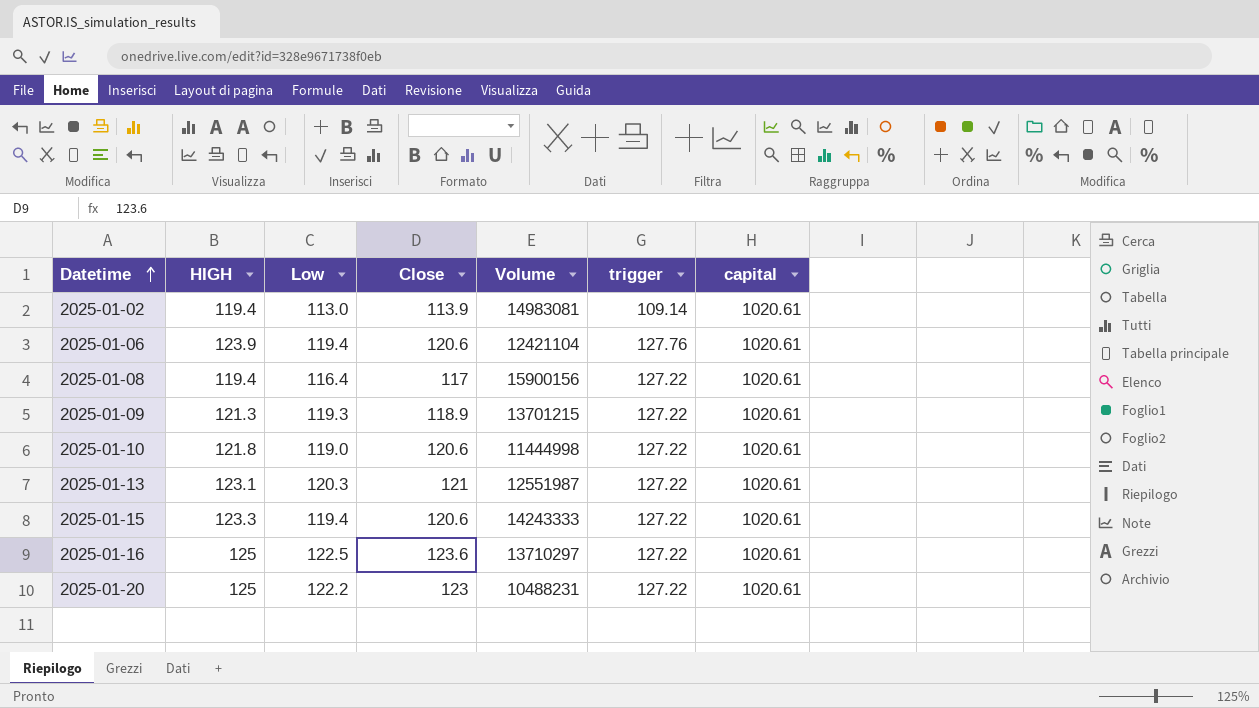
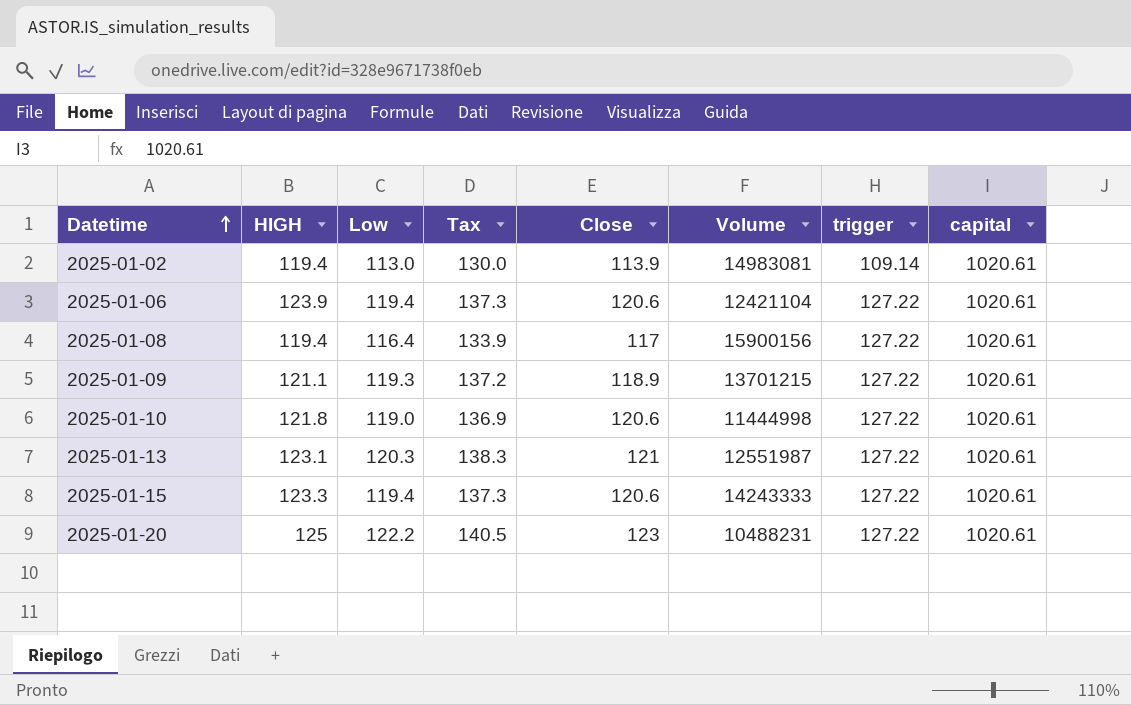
column Tax | formula: none -> [Low] * 1.15
row 2025-01-16: 125 | 122.5 | 123.6 | 13710297 | 127.22 | 1020.61 -> none
2025-01-06 | trigger: 127.76 -> 127.22
2025-01-09 | HIGH: 121.3 -> 121.1

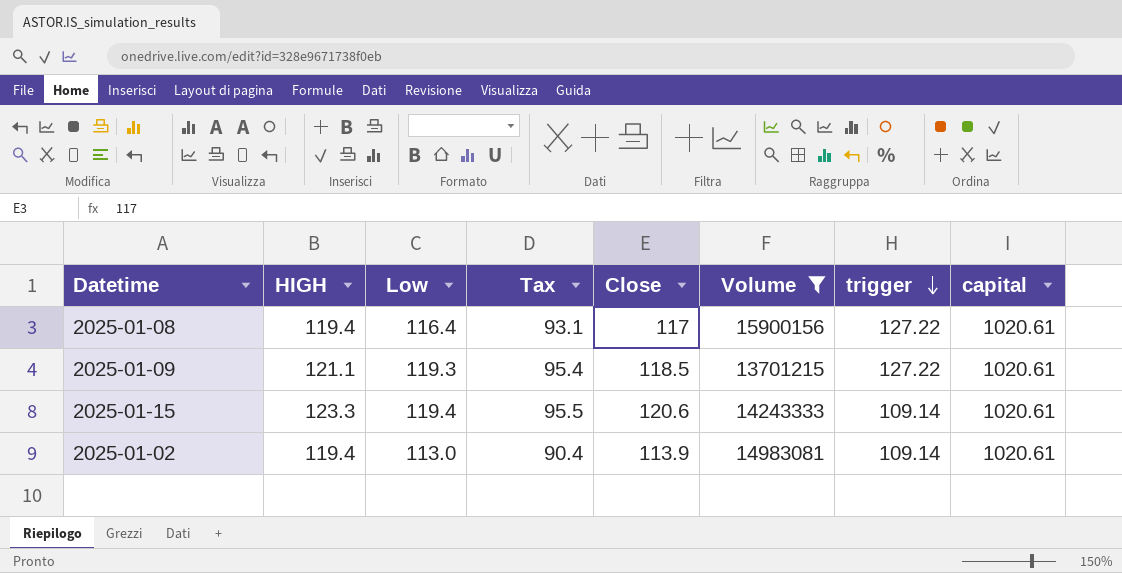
filter: none -> Volume >= 13701215
row order: Datetime ascending -> trigger descending
column Tax | formula: [Low] * 1.15 -> [Low] * 0.8
2025-01-09 | Close: 118.9 -> 118.5
2025-01-15 | trigger: 127.22 -> 109.14

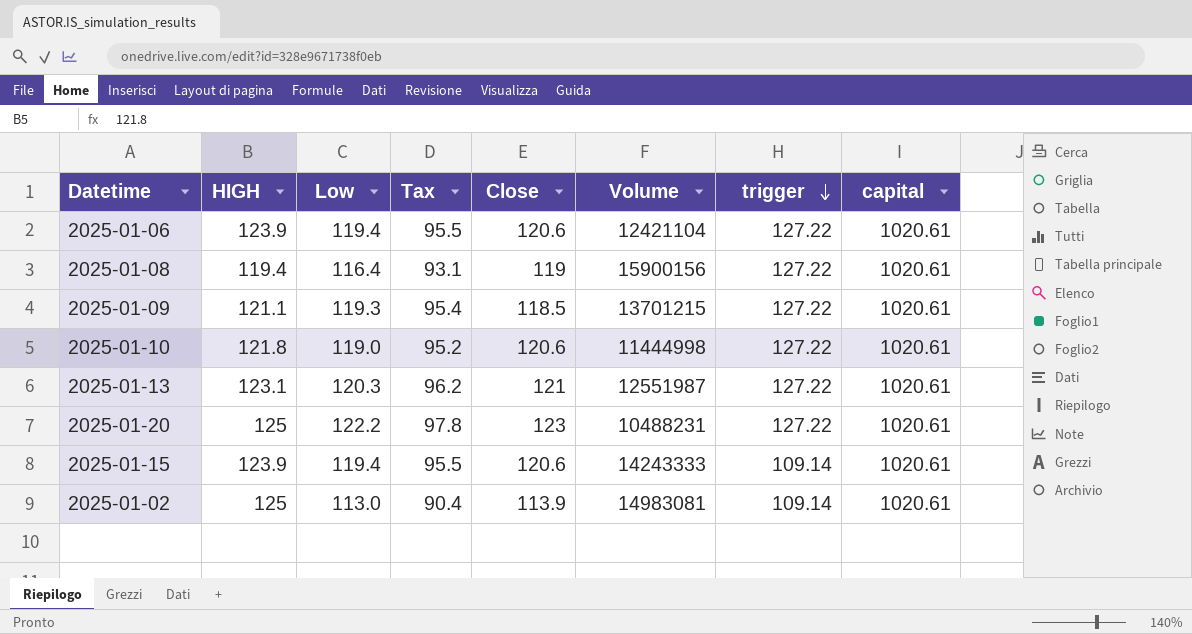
filter: Volume >= 13701215 -> none
2025-01-08 | Close: 117 -> 119
2025-01-15 | HIGH: 123.3 -> 123.9
2025-01-02 | HIGH: 119.4 -> 125

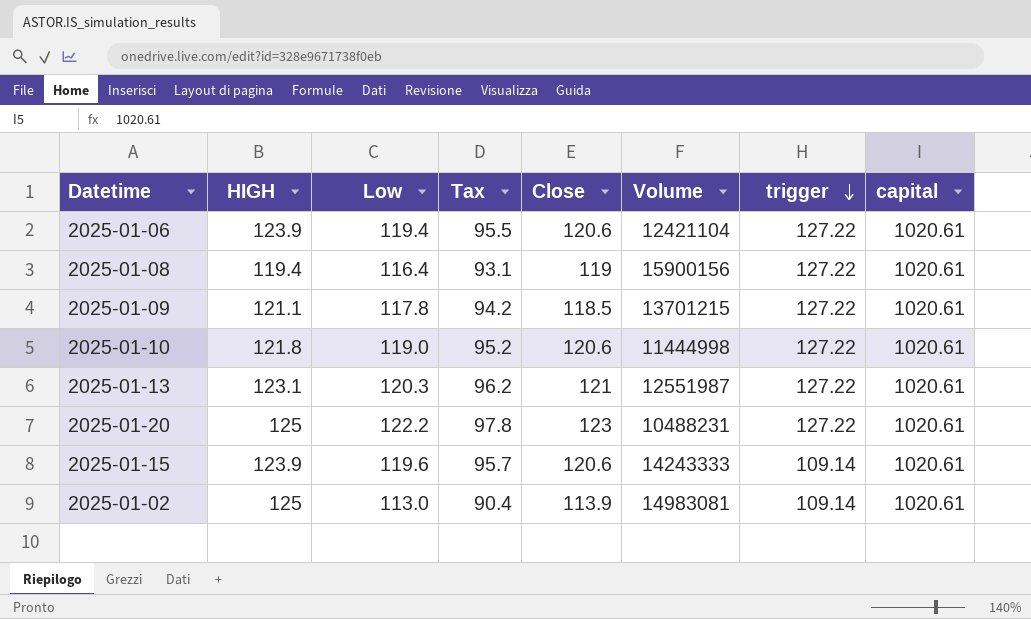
2025-01-09 | Low: 119.3 -> 117.8
2025-01-09 | Tax: 95.4 -> 94.2
2025-01-15 | Low: 119.4 -> 119.6
2025-01-15 | Tax: 95.5 -> 95.7

